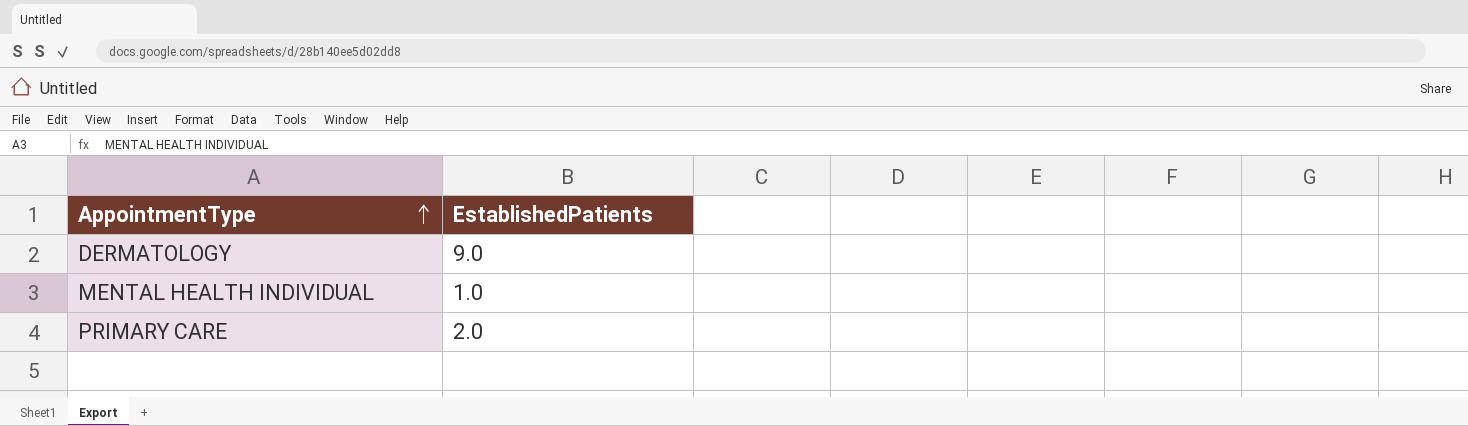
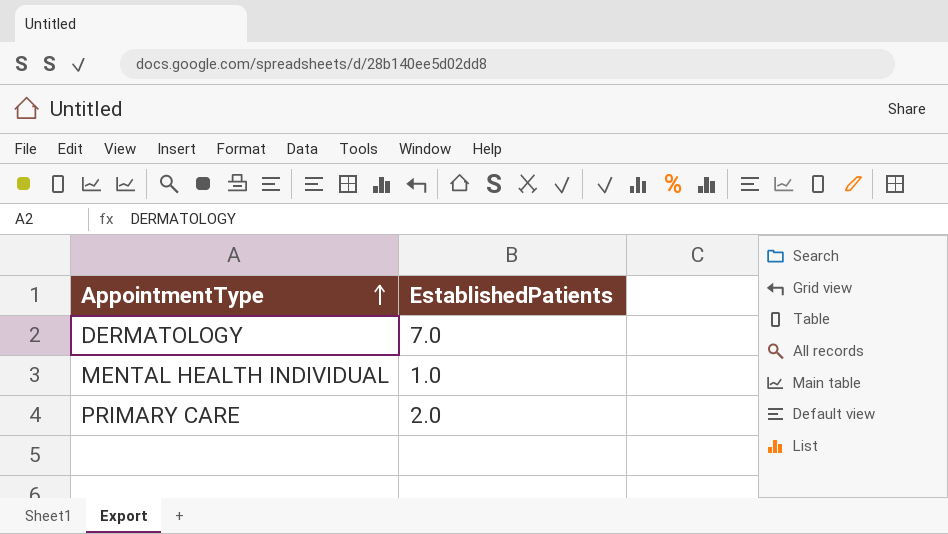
DERMATOLOGY | EstablishedPatients: 9.0 -> 7.0

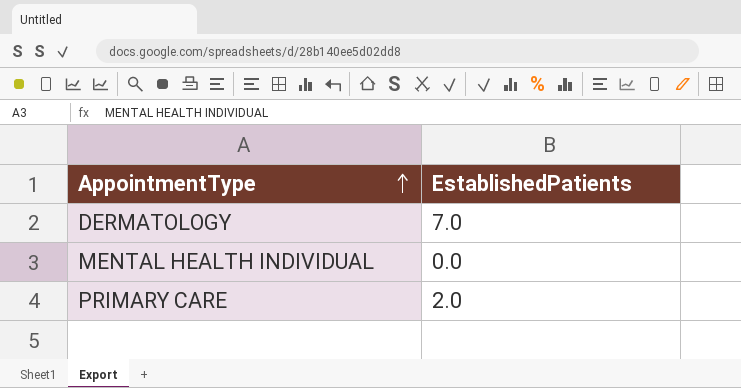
MENTAL HEALTH INDIVIDUAL | EstablishedPatients: 1.0 -> 0.0

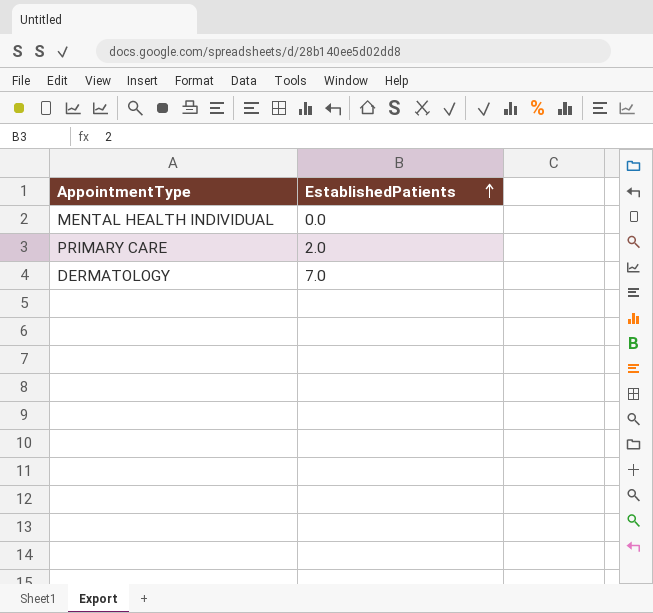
row order: AppointmentType ascending -> EstablishedPatients ascending

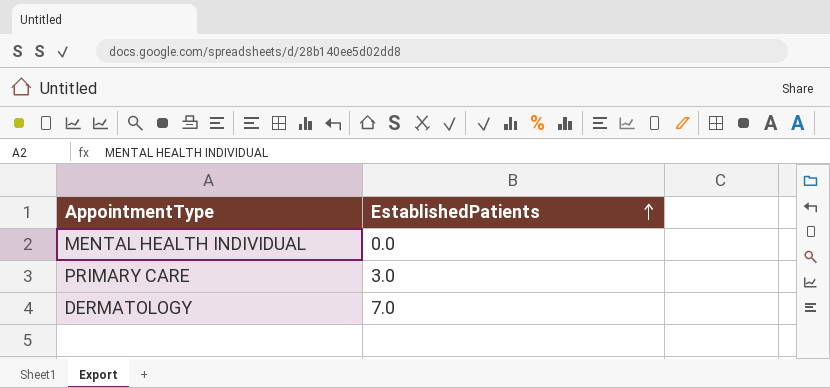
PRIMARY CARE | EstablishedPatients: 2.0 -> 3.0

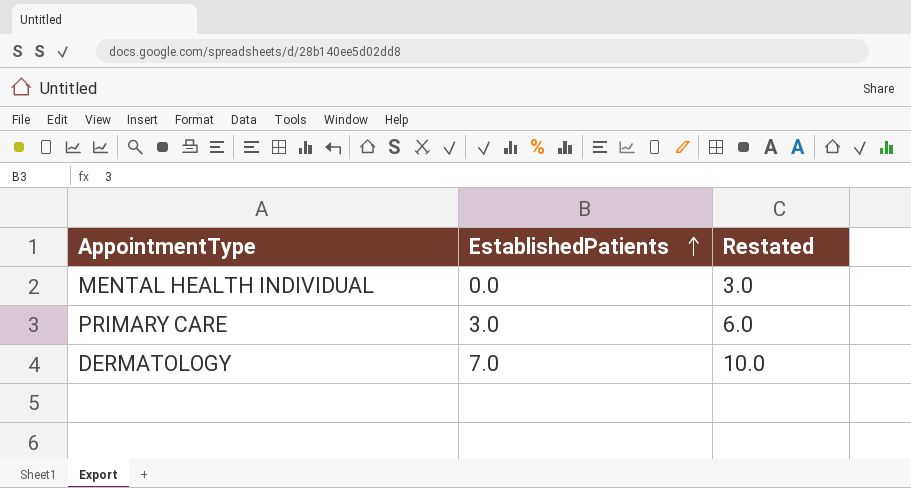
column Restated | formula: none -> [EstablishedPatients] + 3

